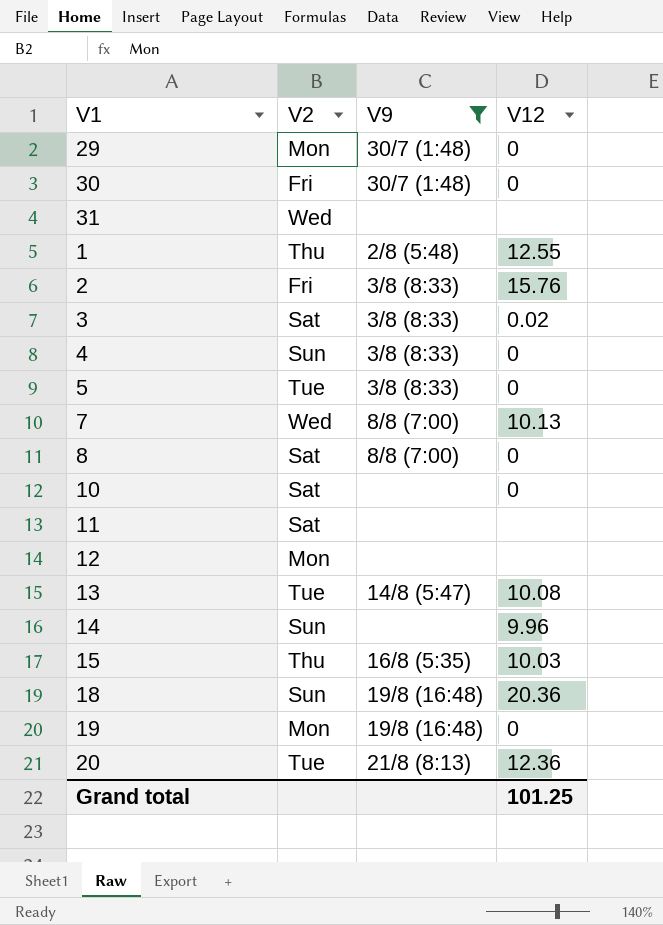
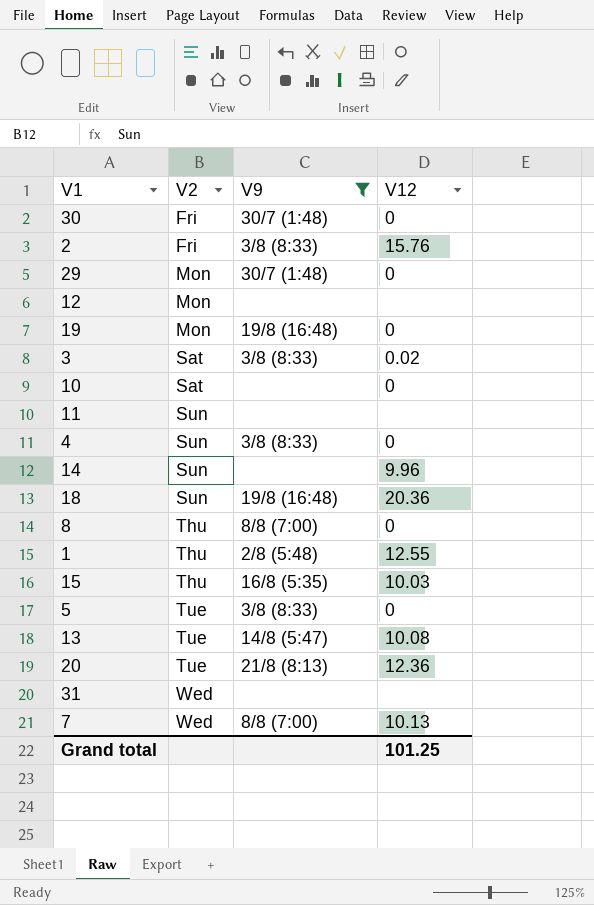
row order: none -> V2 ascending
11 | V2: Sat -> Sun
8 | V2: Sat -> Thu

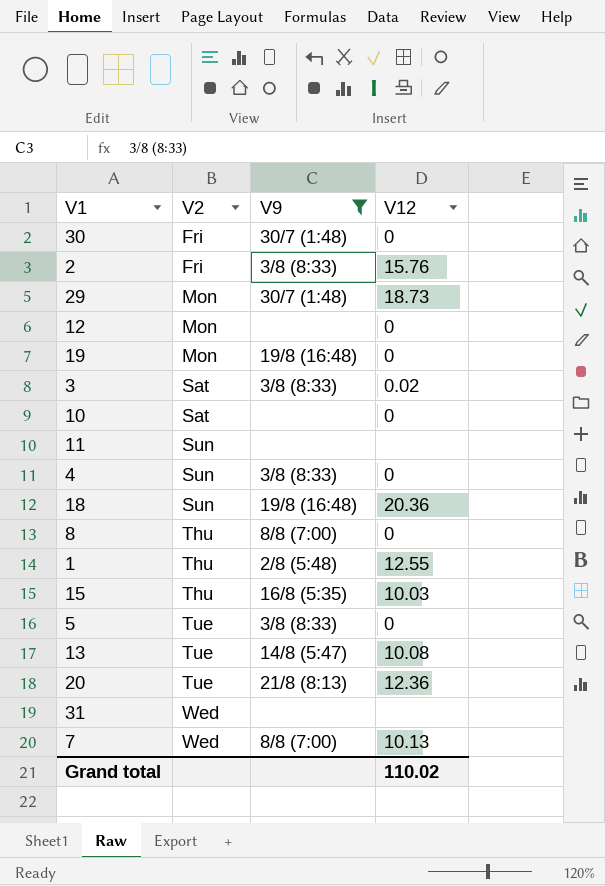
row 14: Sun | none | 9.96 -> none
29 | V12: 0 -> 18.73
12 | V12: none -> 0
Grand total | V12: 101.25 -> 110.02

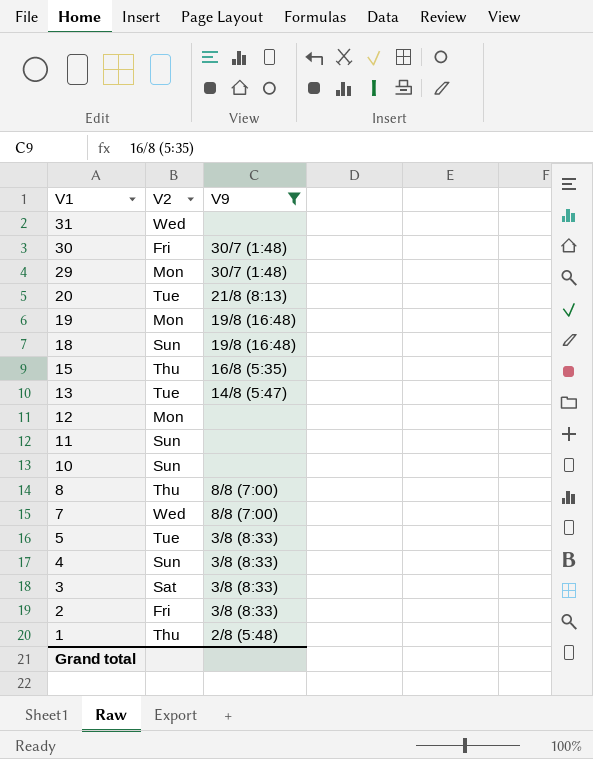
row order: V2 ascending -> V1 descending
column V12 | position: 4 -> none
10 | V2: Sat -> Sun

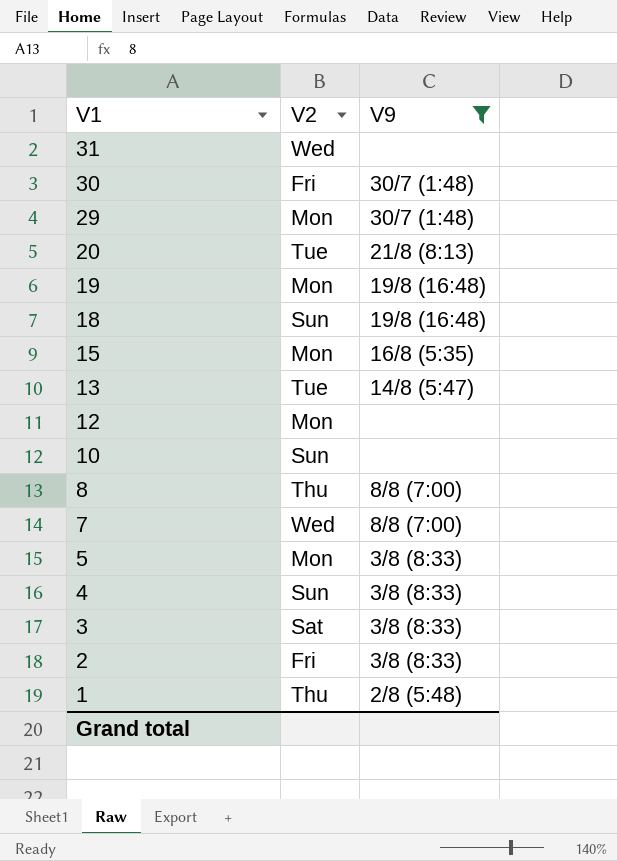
row 11: Sun | none -> none
15 | V2: Thu -> Mon
5 | V2: Tue -> Mon

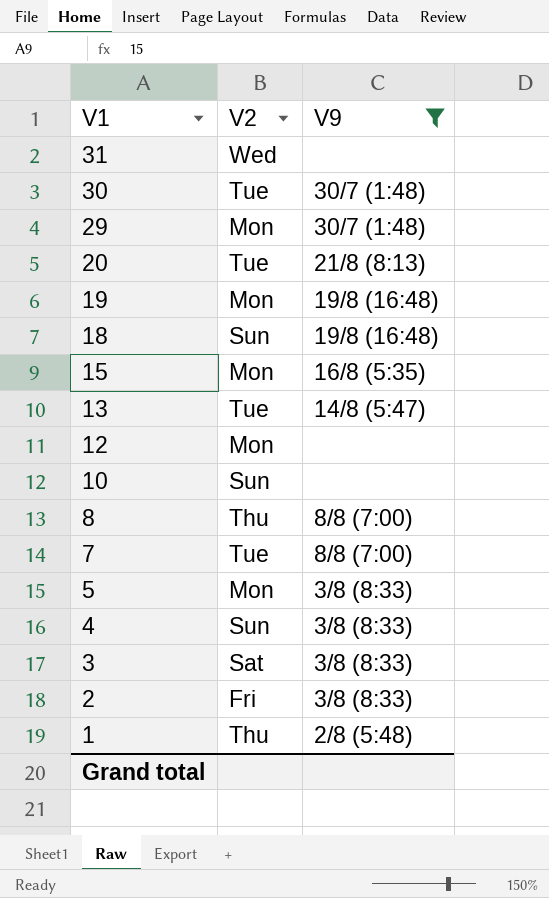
30 | V2: Fri -> Tue
7 | V2: Wed -> Tue

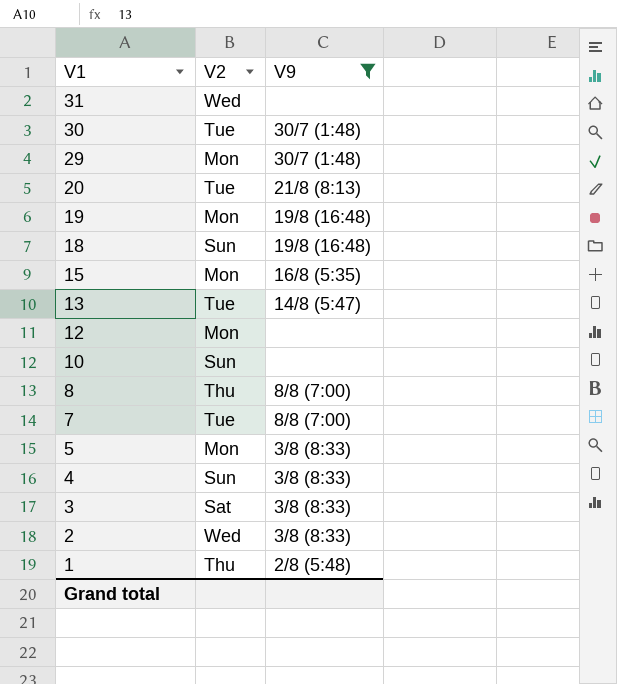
2 | V2: Fri -> Wed

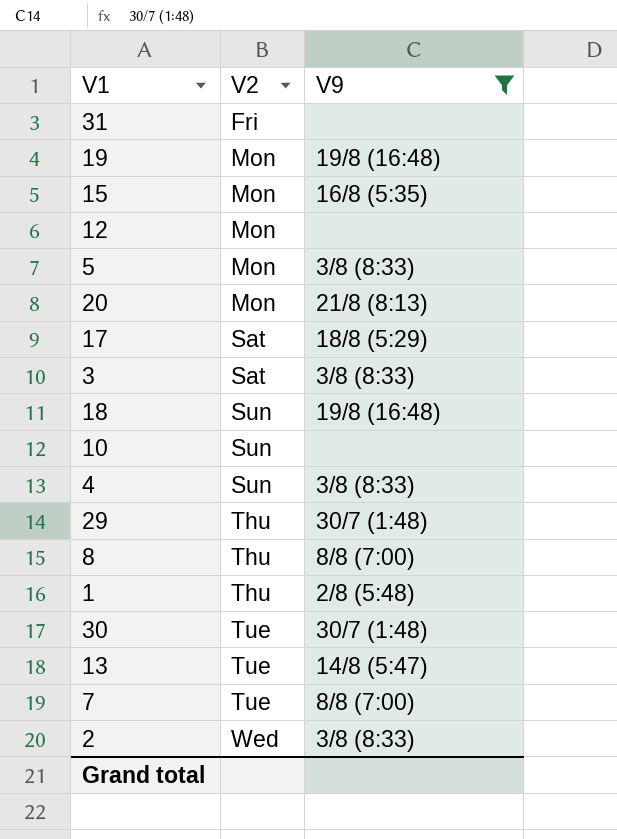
row order: V1 descending -> V2 ascending
31 | V2: Wed -> Fri
20 | V2: Tue -> Mon
row 17: none -> Sat | 18/8 (5:29)
29 | V2: Mon -> Thu

